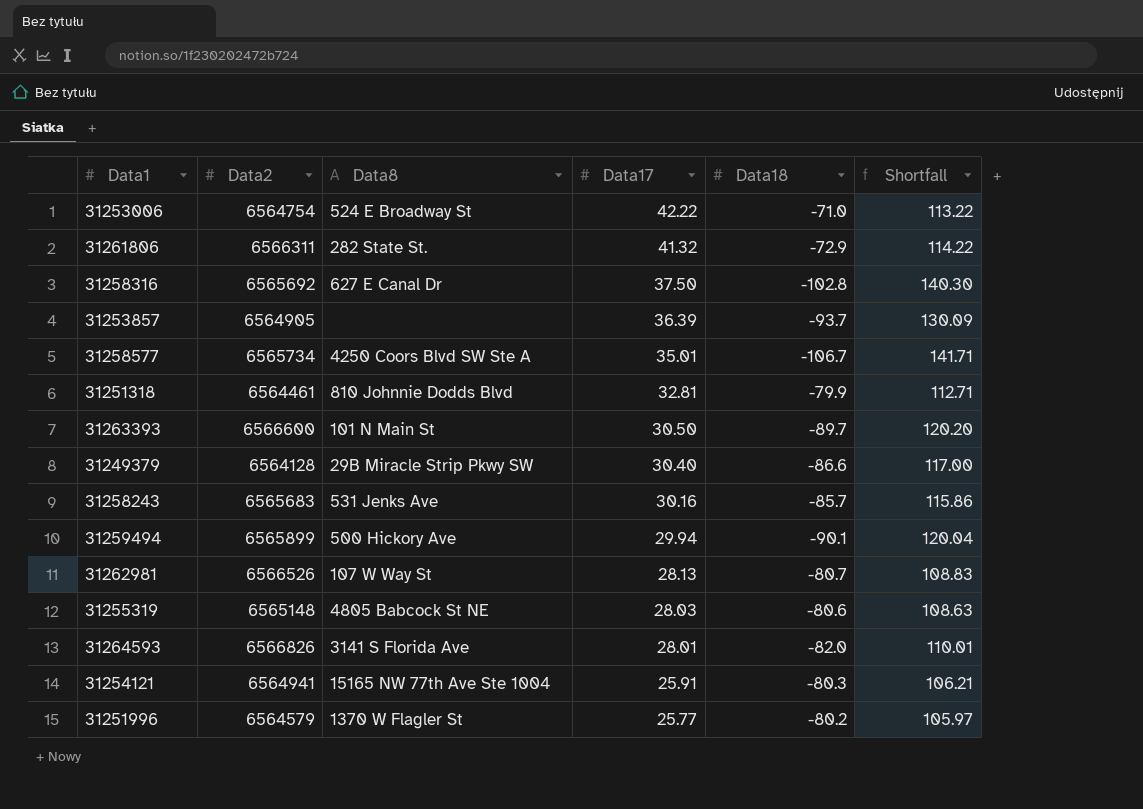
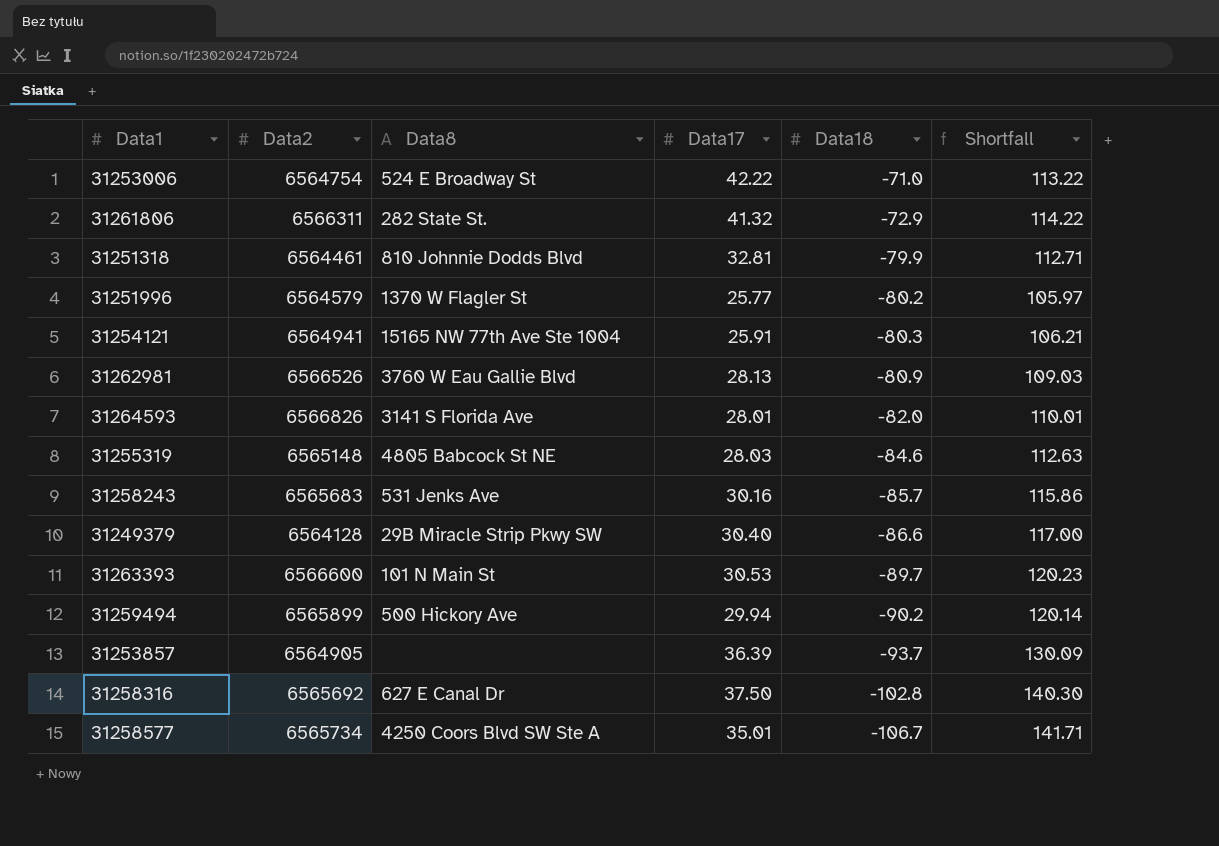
row order: Data17 descending -> Data18 descending
31262981 | Data8: 107 W Way St -> 3760 W Eau Gallie Blvd
31262981 | Data18: -80.7 -> -80.9
31262981 | Shortfall: 108.83 -> 109.03
31255319 | Data18: -80.6 -> -84.6
31255319 | Shortfall: 108.63 -> 112.63
31263393 | Data17: 30.50 -> 30.53
31263393 | Shortfall: 120.20 -> 120.23
31259494 | Data18: -90.1 -> -90.2
31259494 | Shortfall: 120.04 -> 120.14

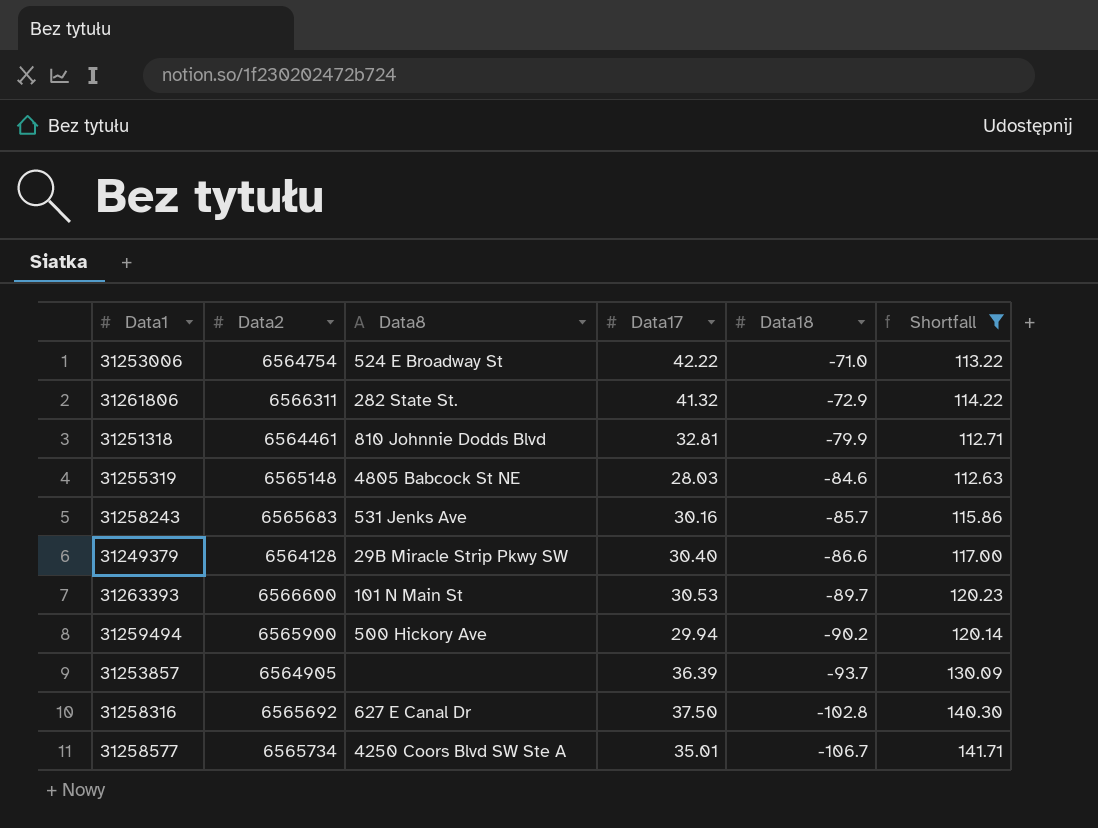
filter: none -> Shortfall >= 112.63
31259494 | Data2: 6565899 -> 6565900

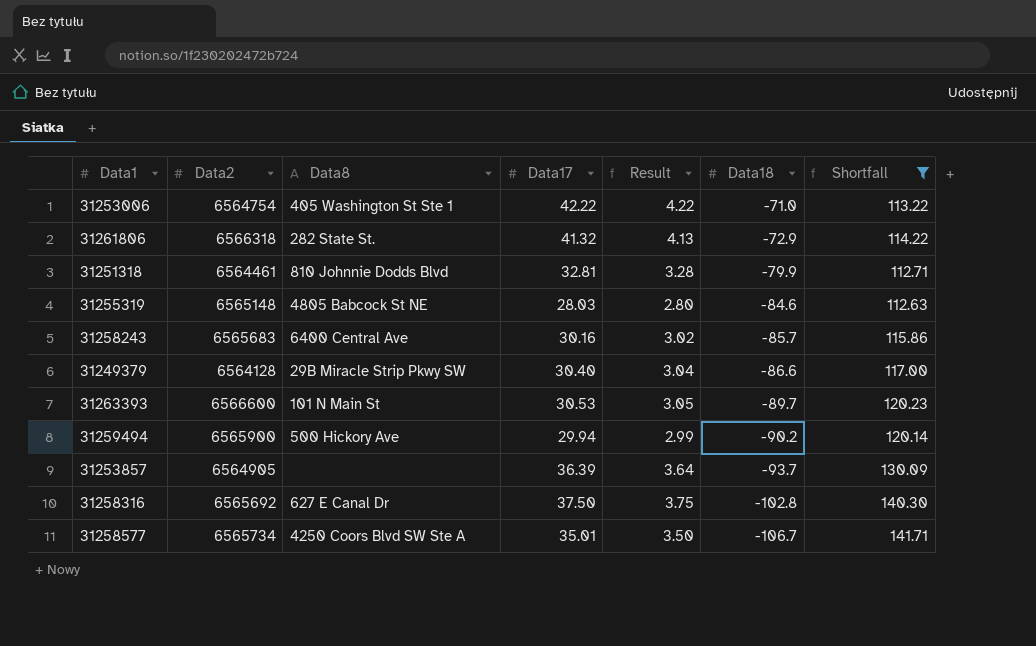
column Result | formula: none -> [Data17] * 0.1
31253006 | Data8: 524 E Broadway St -> 405 Washington St Ste 1
31261806 | Data2: 6566311 -> 6566318
31258243 | Data8: 531 Jenks Ave -> 6400 Central Ave

